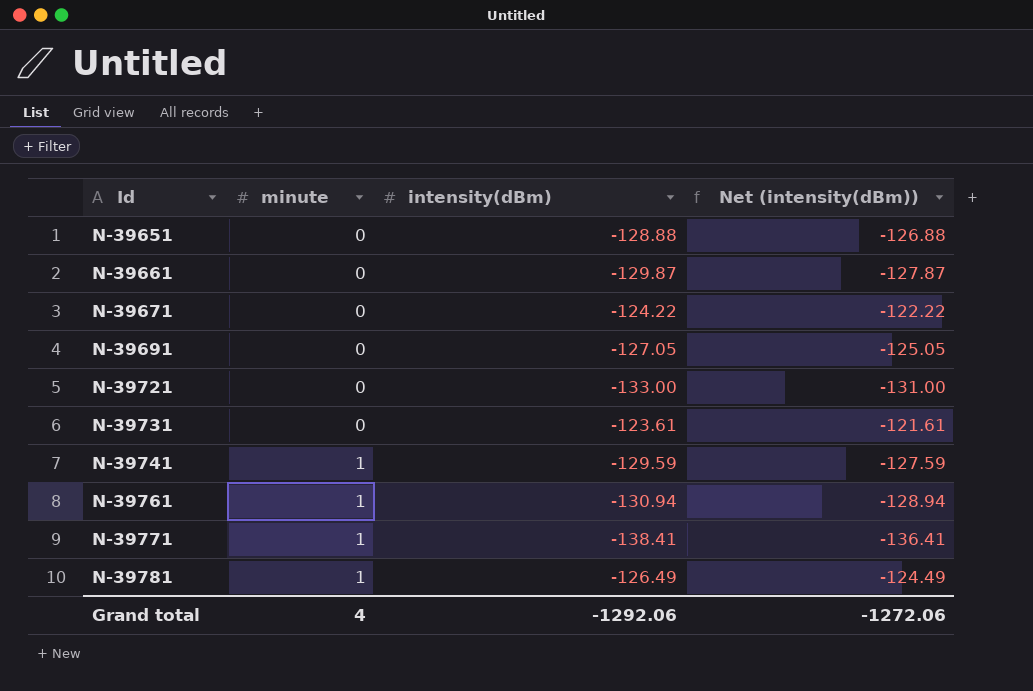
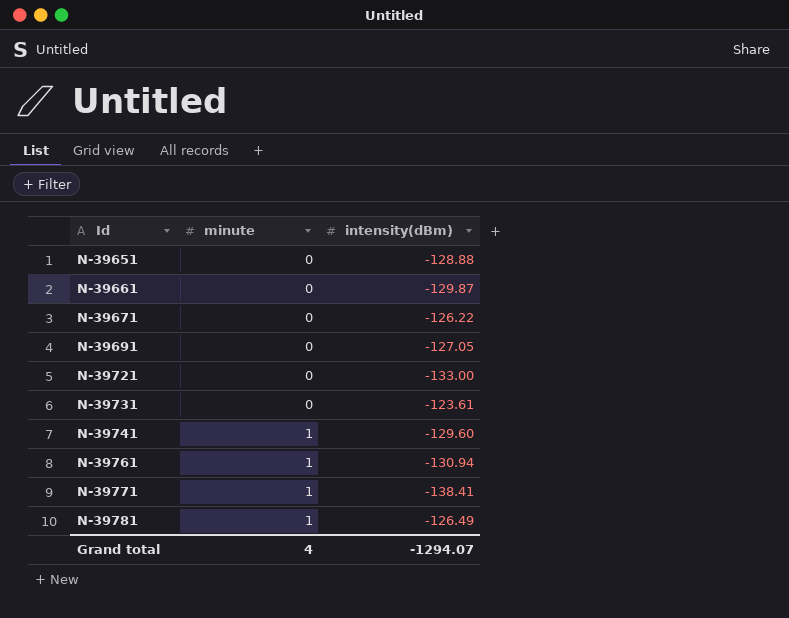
column Net (intensity(dBm)) | formula: [intensity(dBm)] + 2 -> none
N-39671 | intensity(dBm): -124.22 -> -126.22
N-39741 | intensity(dBm): -129.59 -> -129.60
Grand total | intensity(dBm): -1292.06 -> -1294.07

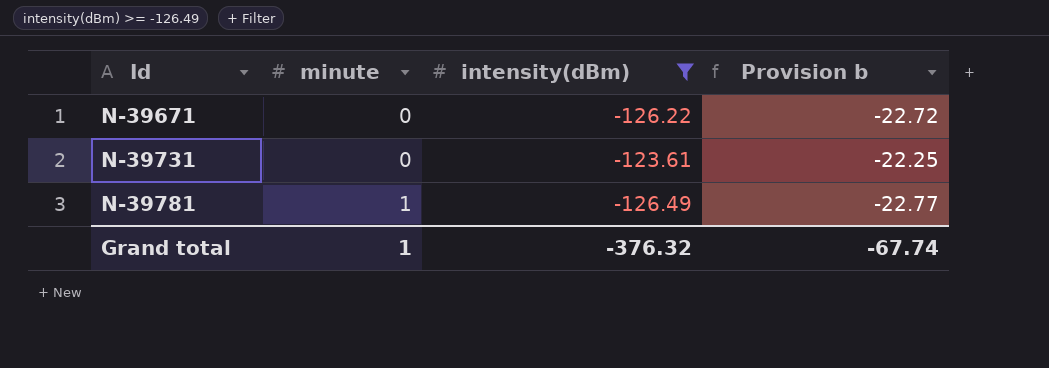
filter: none -> intensity(dBm) >= -126.49
column Provision b | formula: none -> [intensity(dBm)] * 0.18
Grand total | minute: 4 -> 1
Grand total | intensity(dBm): -1294.07 -> -376.32

